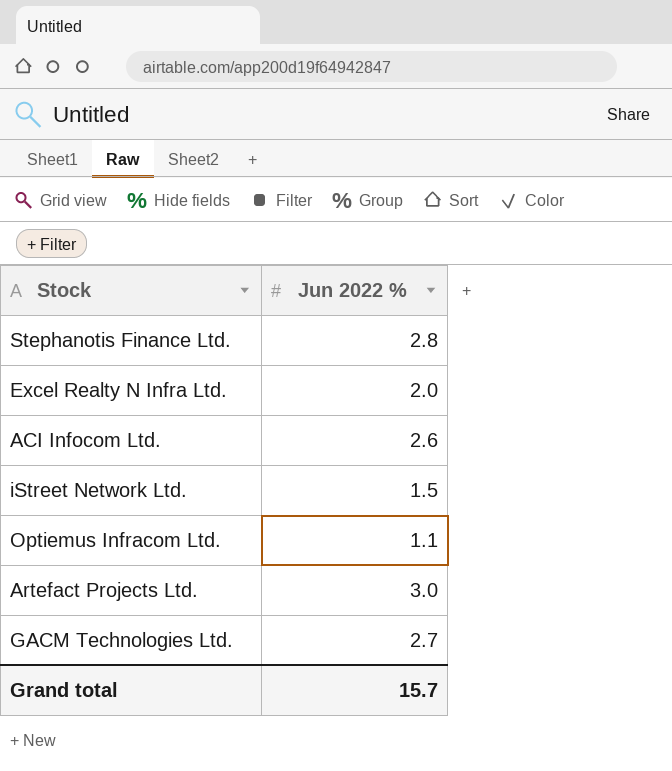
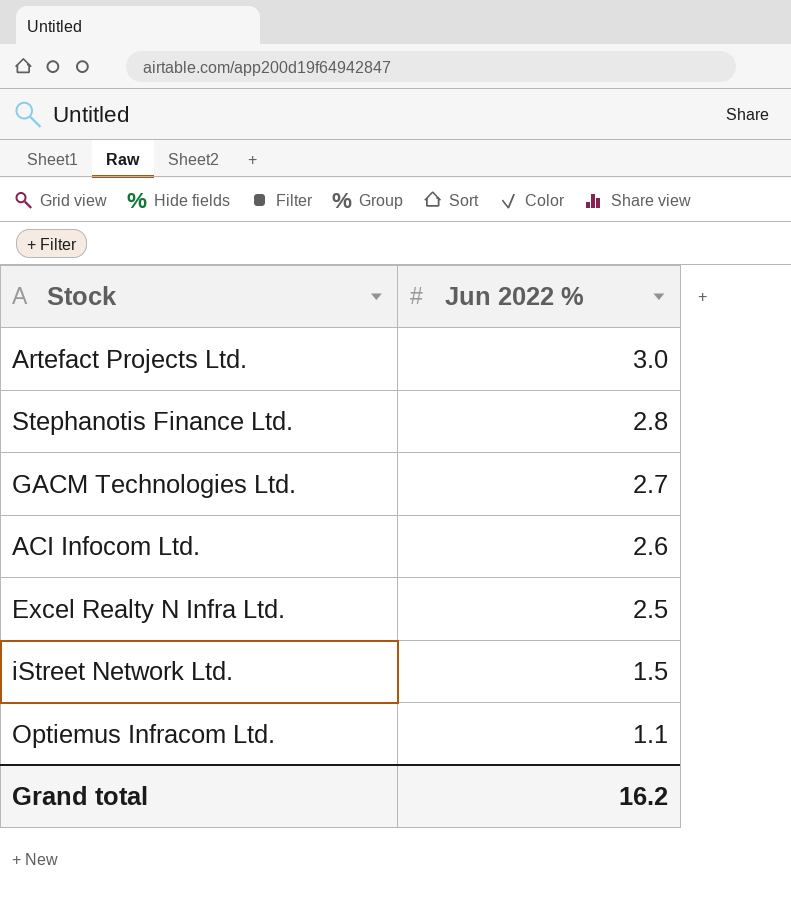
row order: none -> Jun 2022 % descending
Excel Realty N Infra Ltd. | Jun 2022 %: 2.0 -> 2.5
Grand total | Jun 2022 %: 15.7 -> 16.2

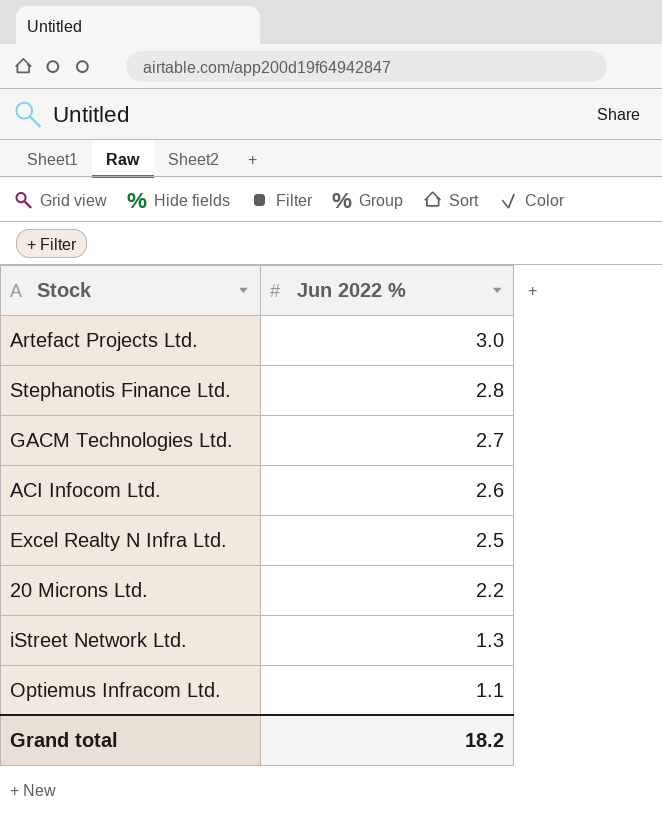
row 20 Microns Ltd.: none -> 2.2
iStreet Network Ltd. | Jun 2022 %: 1.5 -> 1.3
Grand total | Jun 2022 %: 16.2 -> 18.2

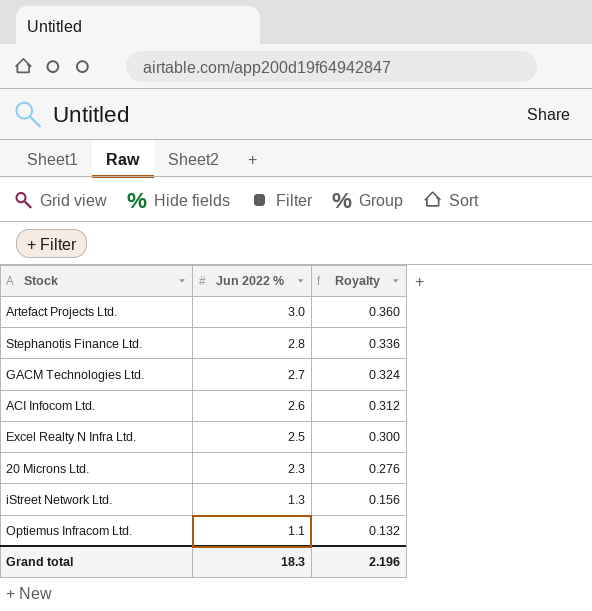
column Royalty | formula: none -> [Jun 2022 %] * 0.12
20 Microns Ltd. | Jun 2022 %: 2.2 -> 2.3
Grand total | Jun 2022 %: 18.2 -> 18.3

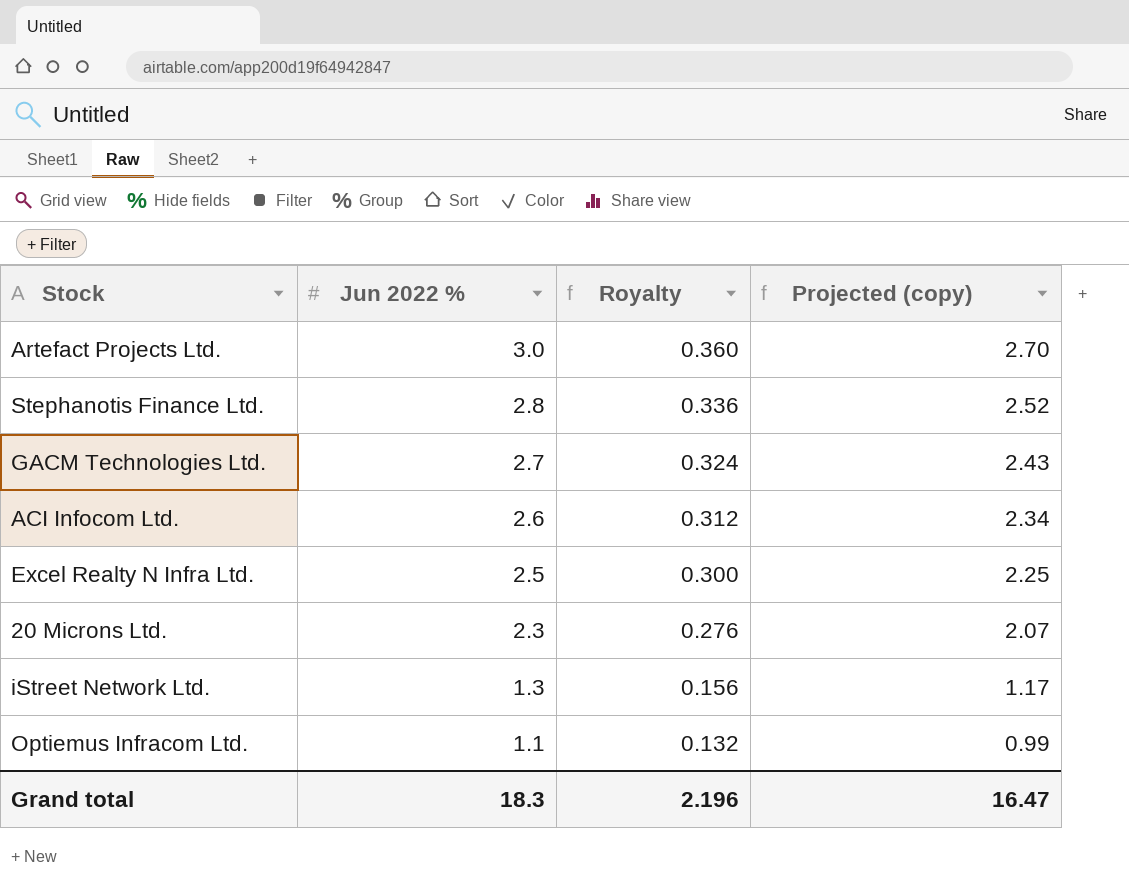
column Projected (copy) | formula: none -> [Jun 2022 %] * 0.9

